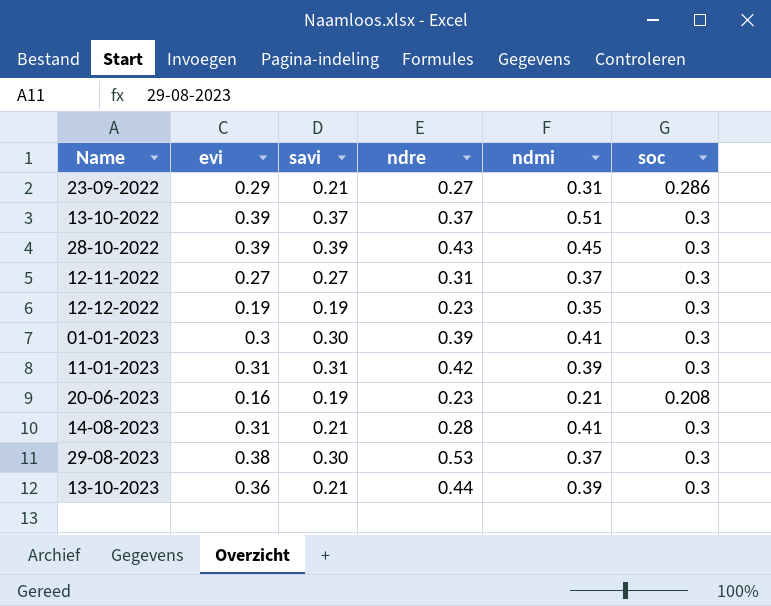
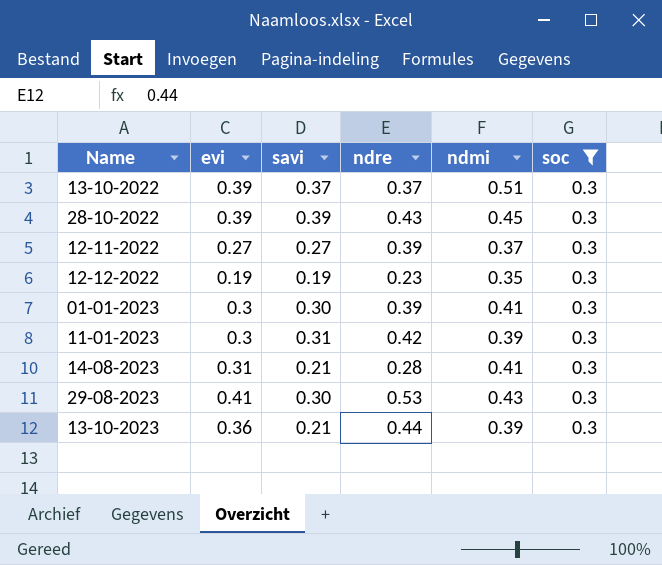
filter: none -> soc = 0.3
12-11-2022 | ndre: 0.31 -> 0.39
11-01-2023 | evi: 0.31 -> 0.3
29-08-2023 | evi: 0.38 -> 0.41
29-08-2023 | ndmi: 0.37 -> 0.43

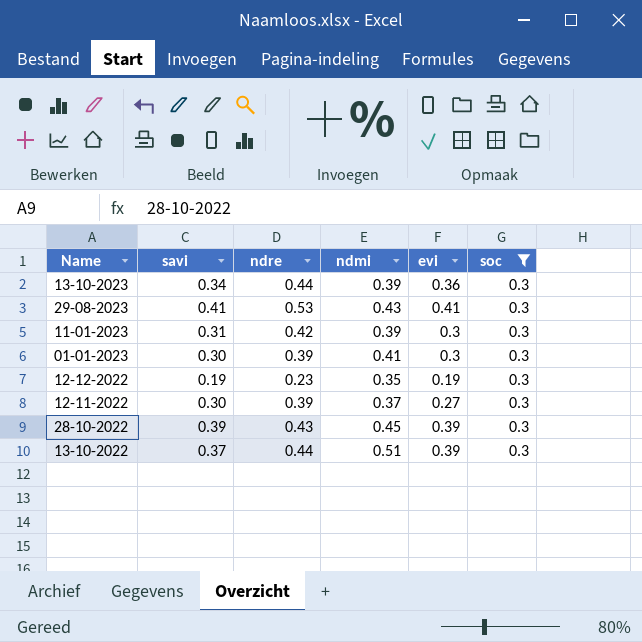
row order: Name ascending -> Name descending
column evi | position: 2 -> 5
row 14-08-2023: 0.31 | 0.21 | 0.28 | 0.41 | 0.3 -> none
13-10-2023 | savi: 0.21 -> 0.34
29-08-2023 | savi: 0.30 -> 0.41
12-11-2022 | savi: 0.27 -> 0.30
13-10-2022 | ndre: 0.37 -> 0.44

